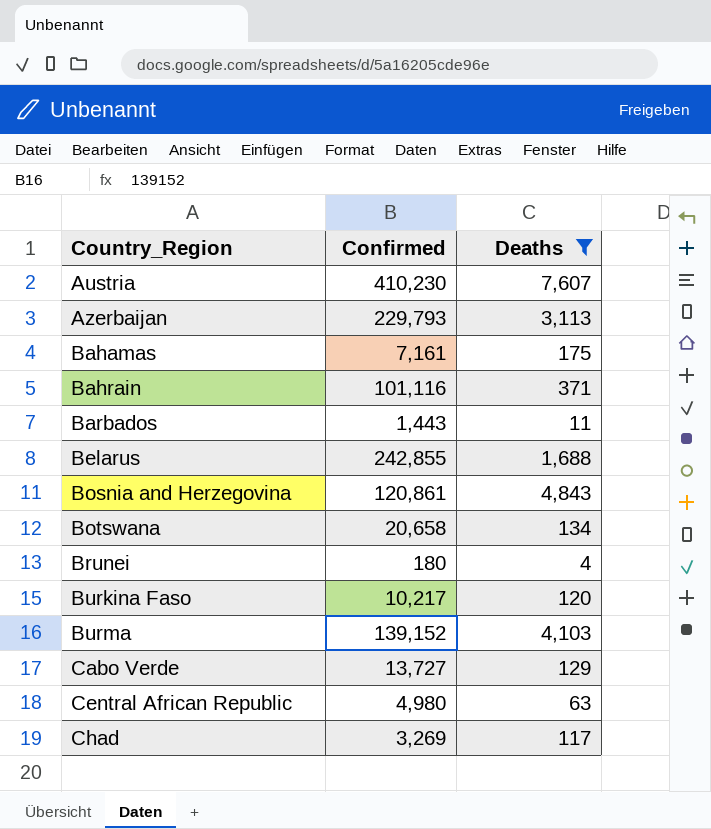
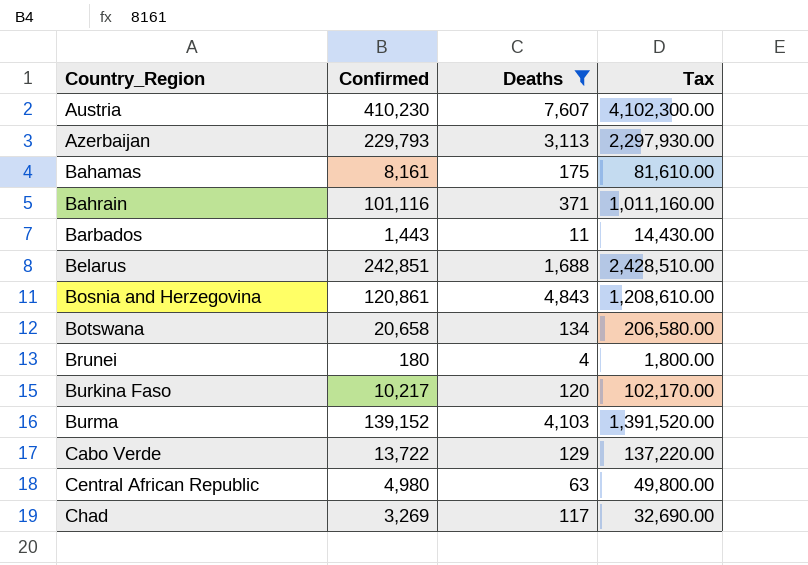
column Tax | formula: none -> [Confirmed] * 10
Bahamas | Confirmed: 7,161 -> 8,161
Belarus | Confirmed: 242,855 -> 242,851
Cabo Verde | Confirmed: 13,727 -> 13,722

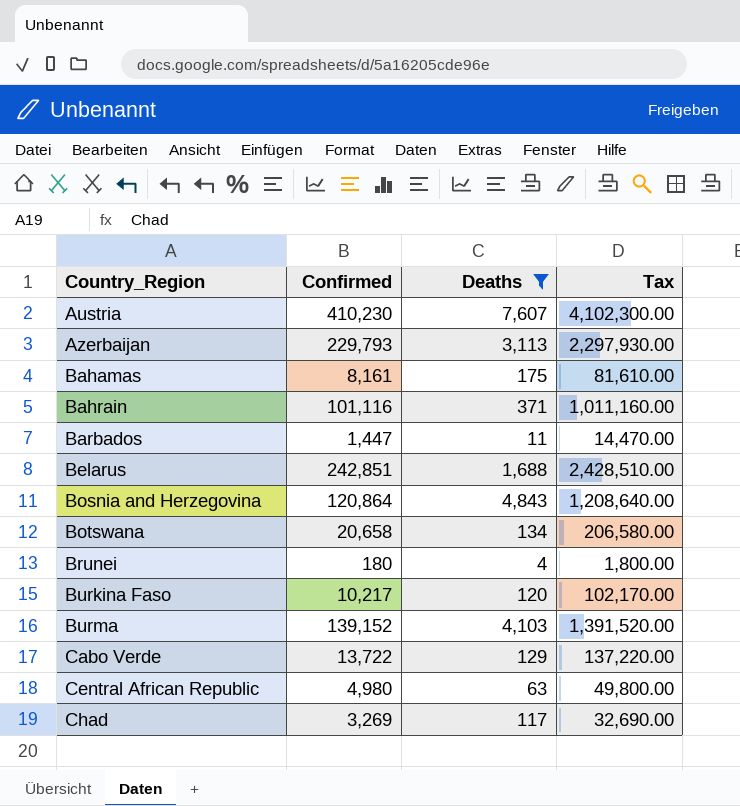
Barbados | Confirmed: 1,443 -> 1,447
Barbados | Tax: 14,430.00 -> 14,470.00
Bosnia and Herzegovina | Confirmed: 120,861 -> 120,864
Bosnia and Herzegovina | Tax: 1,208,610.00 -> 1,208,640.00

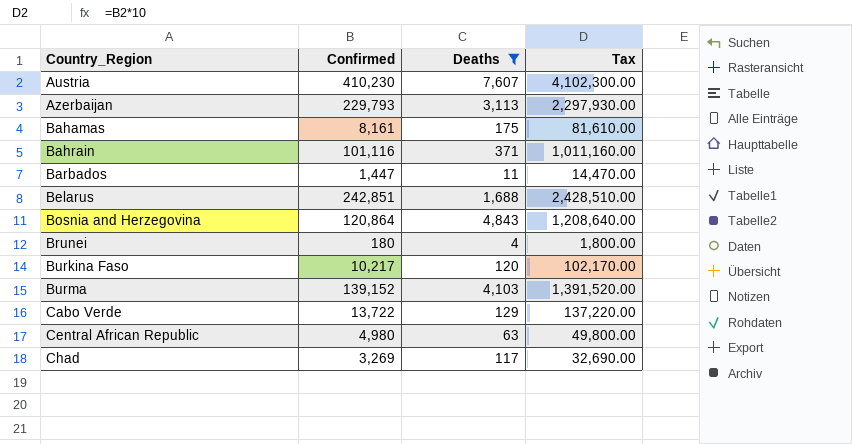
row Botswana: 20,658 | 134 | 206,580.00 -> none

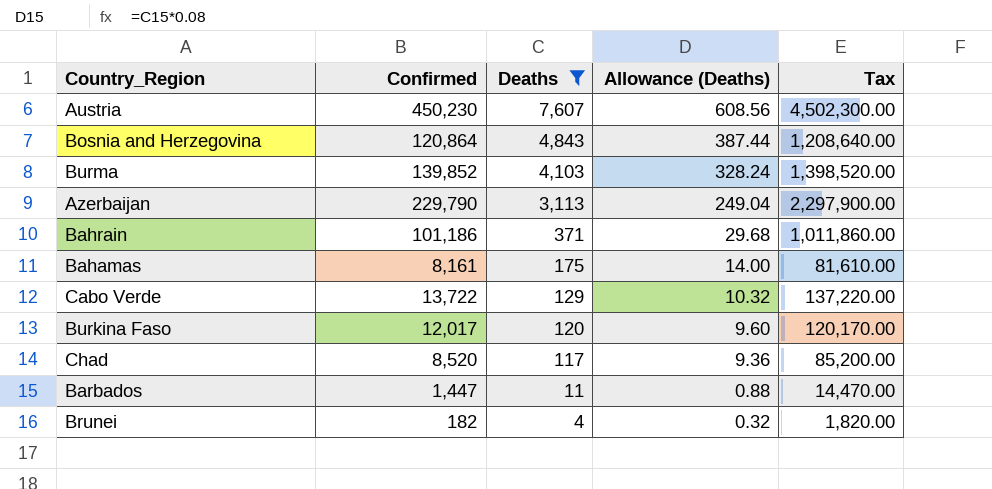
row order: Country_Region ascending -> Deaths descending
column Allowance (Deaths) | formula: none -> [Deaths] * 0.08
row Belarus: 242,851 | 1,688 | 2,428,510.00 -> none
row Central African Republic: 4,980 | 63 | 49,800.00 -> none
Austria | Confirmed: 410,230 -> 450,230
Austria | Tax: 4,102,300.00 -> 4,502,300.00
Burma | Confirmed: 139,152 -> 139,852
Burma | Tax: 1,391,520.00 -> 1,398,520.00
Azerbaijan | Confirmed: 229,793 -> 229,790
Azerbaijan | Tax: 2,297,930.00 -> 2,297,900.00
Bahrain | Confirmed: 101,116 -> 101,186
Bahrain | Tax: 1,011,160.00 -> 1,011,860.00
Burkina Faso | Confirmed: 10,217 -> 12,017
Burkina Faso | Tax: 102,170.00 -> 120,170.00
Chad | Confirmed: 3,269 -> 8,520
Chad | Tax: 32,690.00 -> 85,200.00
Brunei | Confirmed: 180 -> 182
Brunei | Tax: 1,800.00 -> 1,820.00

